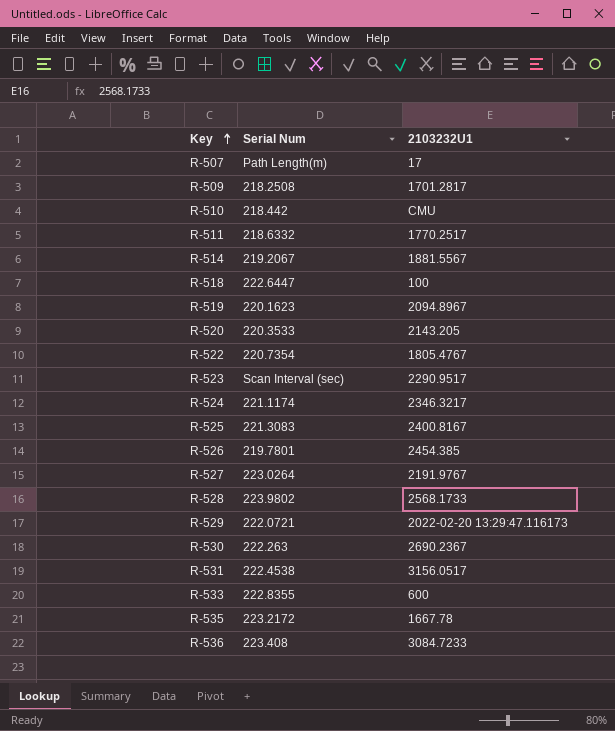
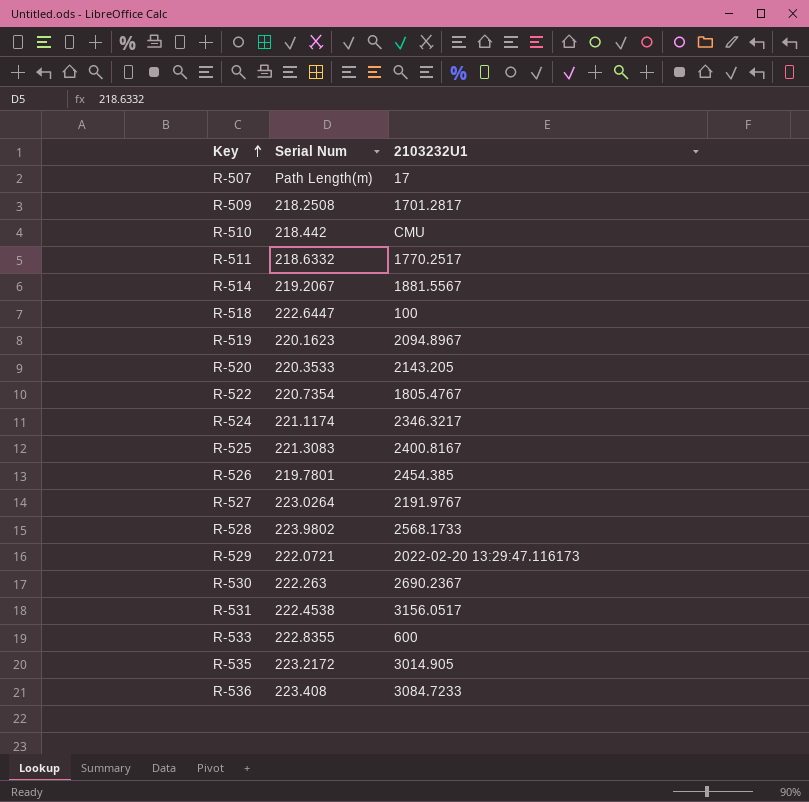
row R-523: Scan Interval (sec) | 2290.9517 -> none
R-535 | 2103232U1: 1667.78 -> 3014.905

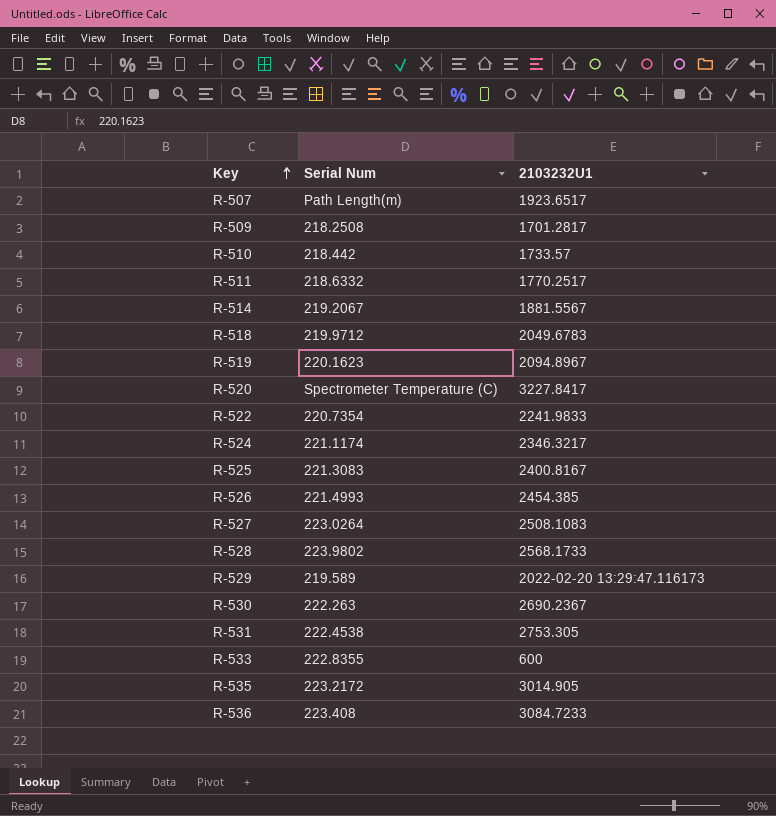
R-507 | 2103232U1: 17 -> 1923.6517
R-510 | 2103232U1: CMU -> 1733.57
R-518 | Serial Num: 222.6447 -> 219.9712
R-518 | 2103232U1: 100 -> 2049.6783
R-520 | Serial Num: 220.3533 -> Spectrometer Temperature (C)
R-520 | 2103232U1: 2143.205 -> 3227.8417
R-522 | 2103232U1: 1805.4767 -> 2241.9833
R-526 | Serial Num: 219.7801 -> 221.4993
R-527 | 2103232U1: 2191.9767 -> 2508.1083
R-529 | Serial Num: 222.0721 -> 219.589
R-531 | 2103232U1: 3156.0517 -> 2753.305

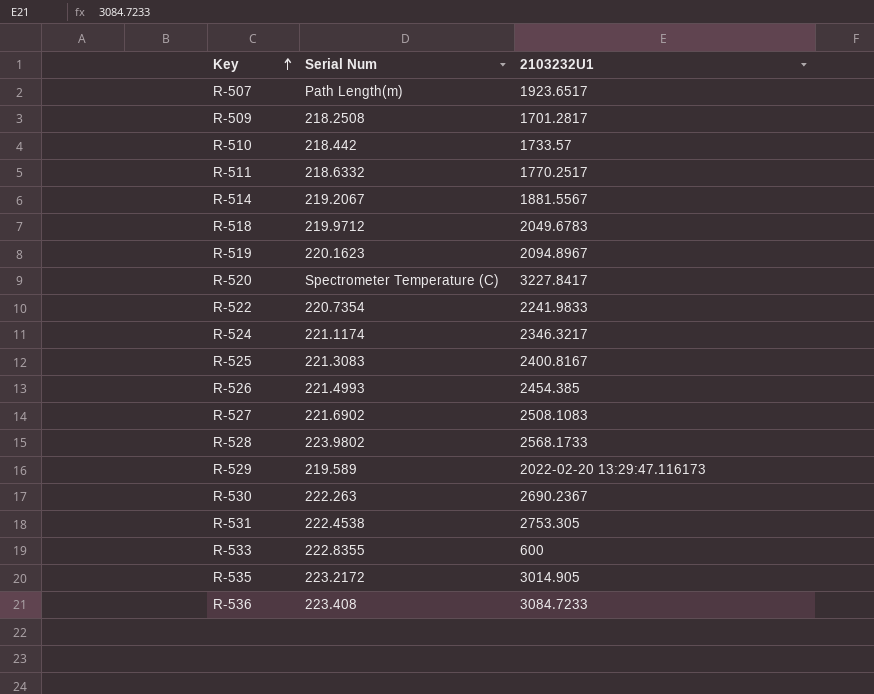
R-527 | Serial Num: 223.0264 -> 221.6902

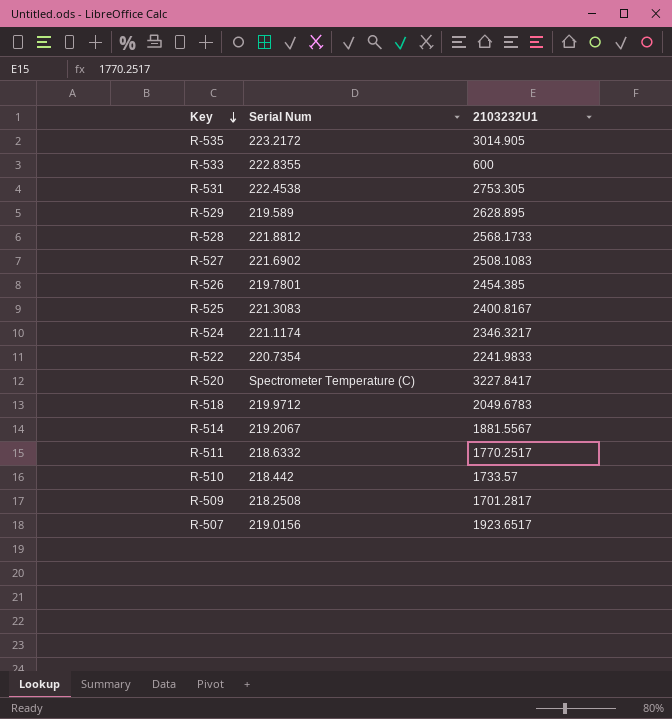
row order: Key ascending -> Key descending
row R-519: 220.1623 | 2094.8967 -> none
row R-530: 222.263 | 2690.2367 -> none
row R-536: 223.408 | 3084.7233 -> none
R-529 | 2103232U1: 2022-02-20 13:29:47.116173 -> 2628.895
R-528 | Serial Num: 223.9802 -> 221.8812
R-526 | Serial Num: 221.4993 -> 219.7801
R-507 | Serial Num: Path Length(m) -> 219.0156

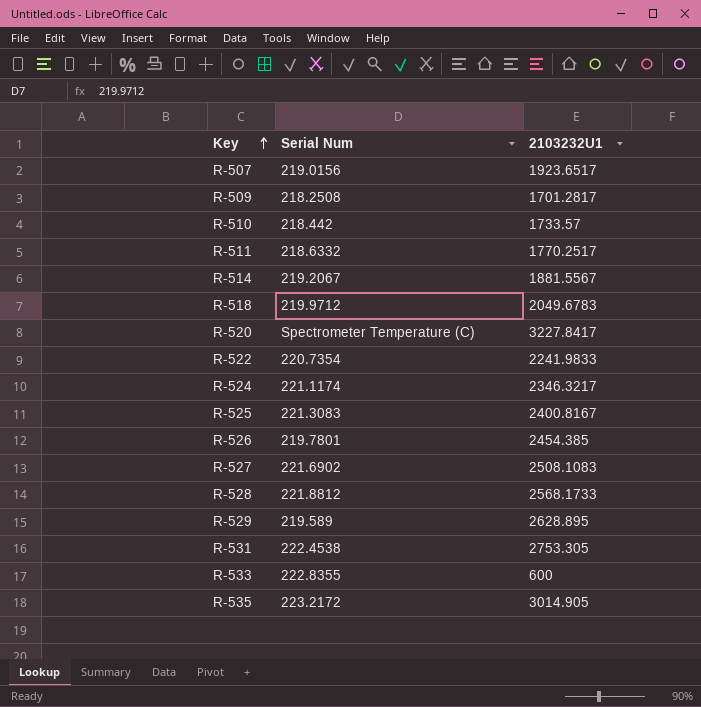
row order: Key descending -> Key ascending

